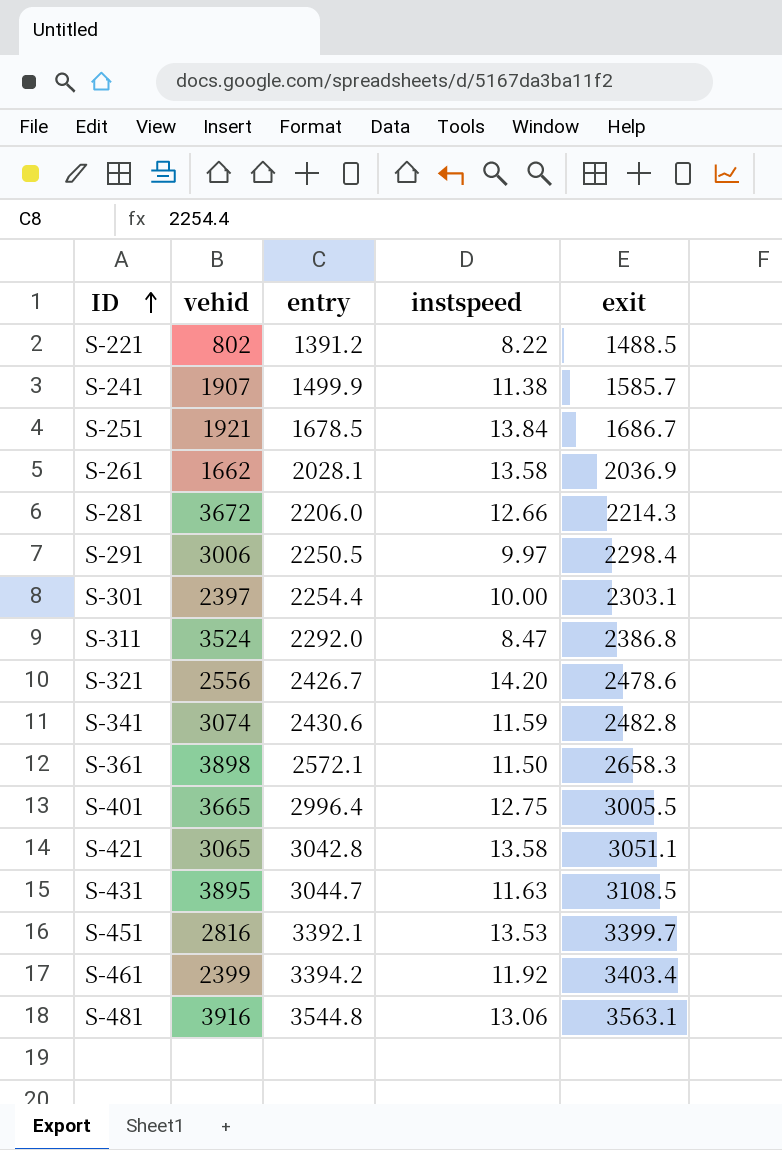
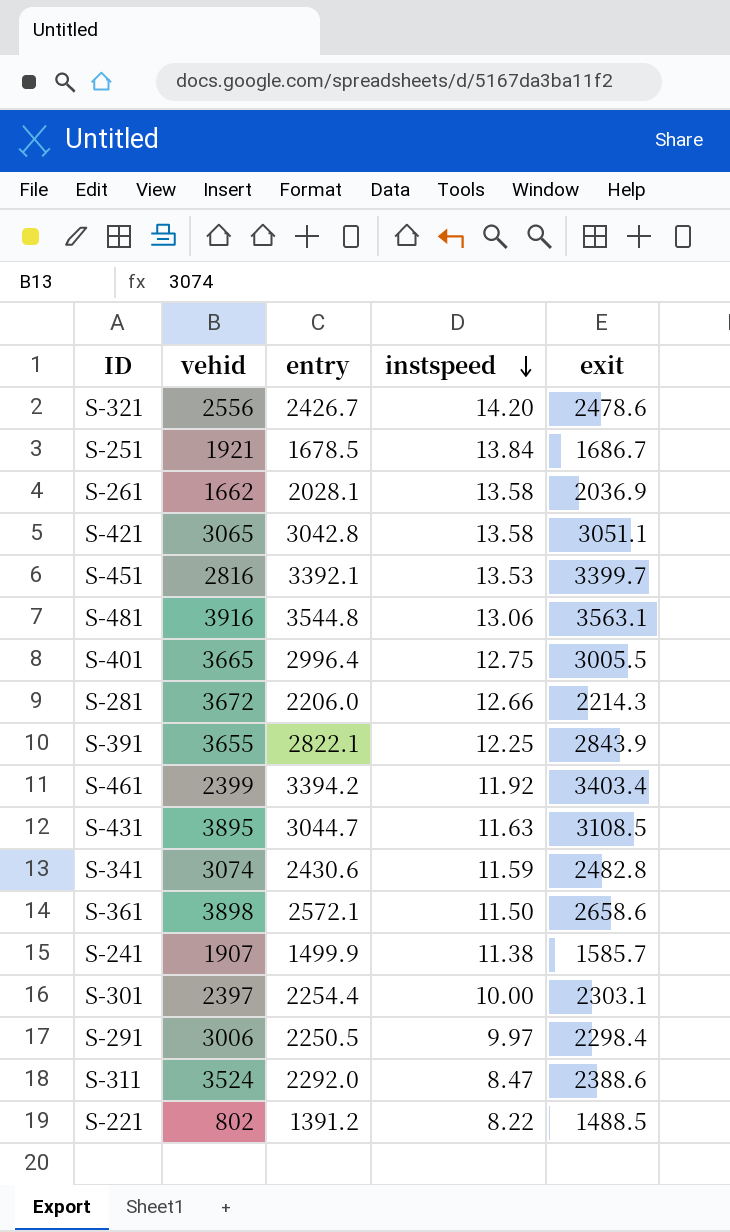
row order: ID ascending -> instspeed descending
row S-391: none -> 3655 | 2822.1 | 12.25 | 2843.9
S-361 | exit: 2658.3 -> 2658.6
S-311 | exit: 2386.8 -> 2388.6

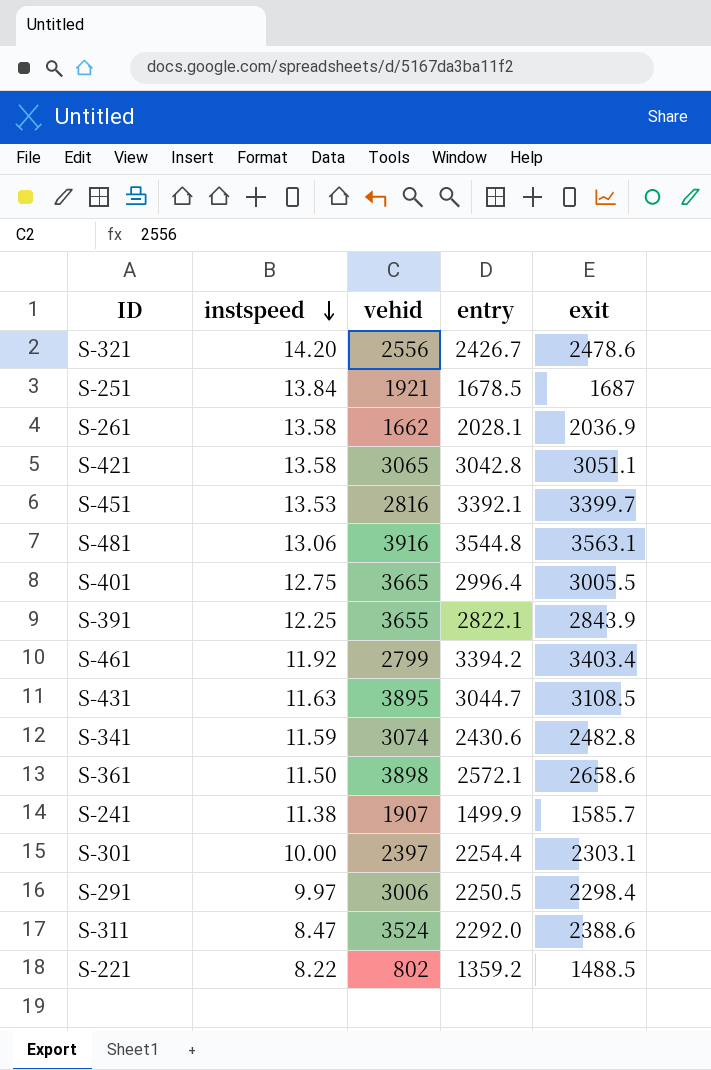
column instspeed | position: 4 -> 2
row S-281: 3672 | 2206.0 | 12.66 | 2214.3 -> none
S-251 | exit: 1686.7 -> 1687
S-461 | vehid: 2399 -> 2799
S-221 | entry: 1391.2 -> 1359.2

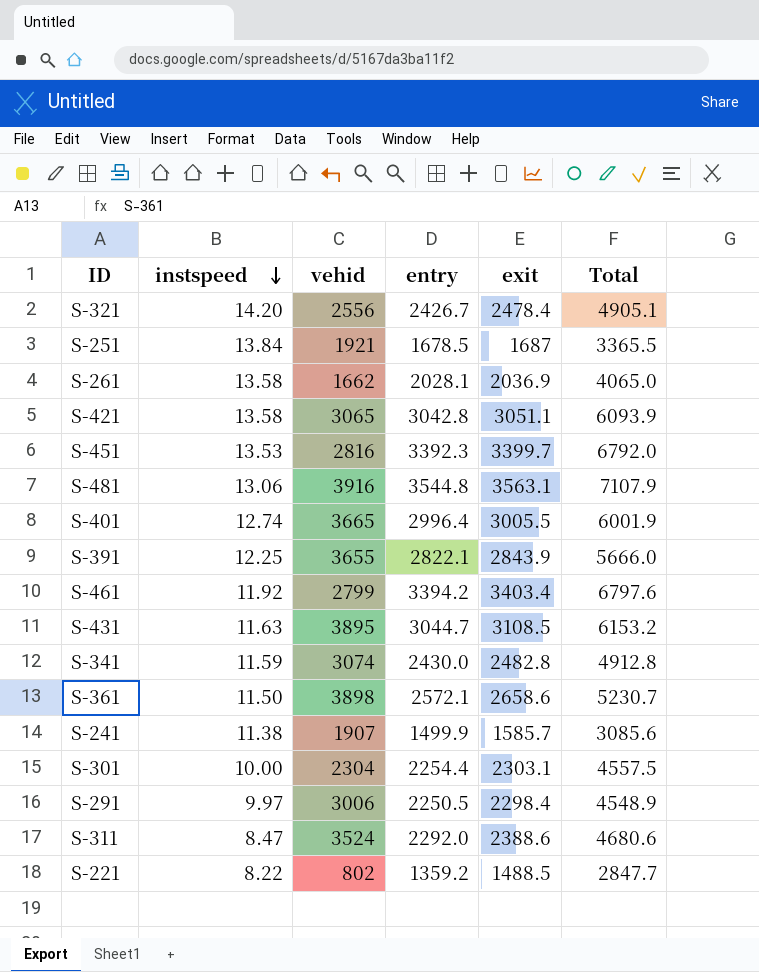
column Total | formula: none -> [entry] + [exit]
S-321 | exit: 2478.6 -> 2478.4
S-451 | entry: 3392.1 -> 3392.3
S-401 | instspeed: 12.75 -> 12.74
S-341 | entry: 2430.6 -> 2430.0
S-301 | vehid: 2397 -> 2304

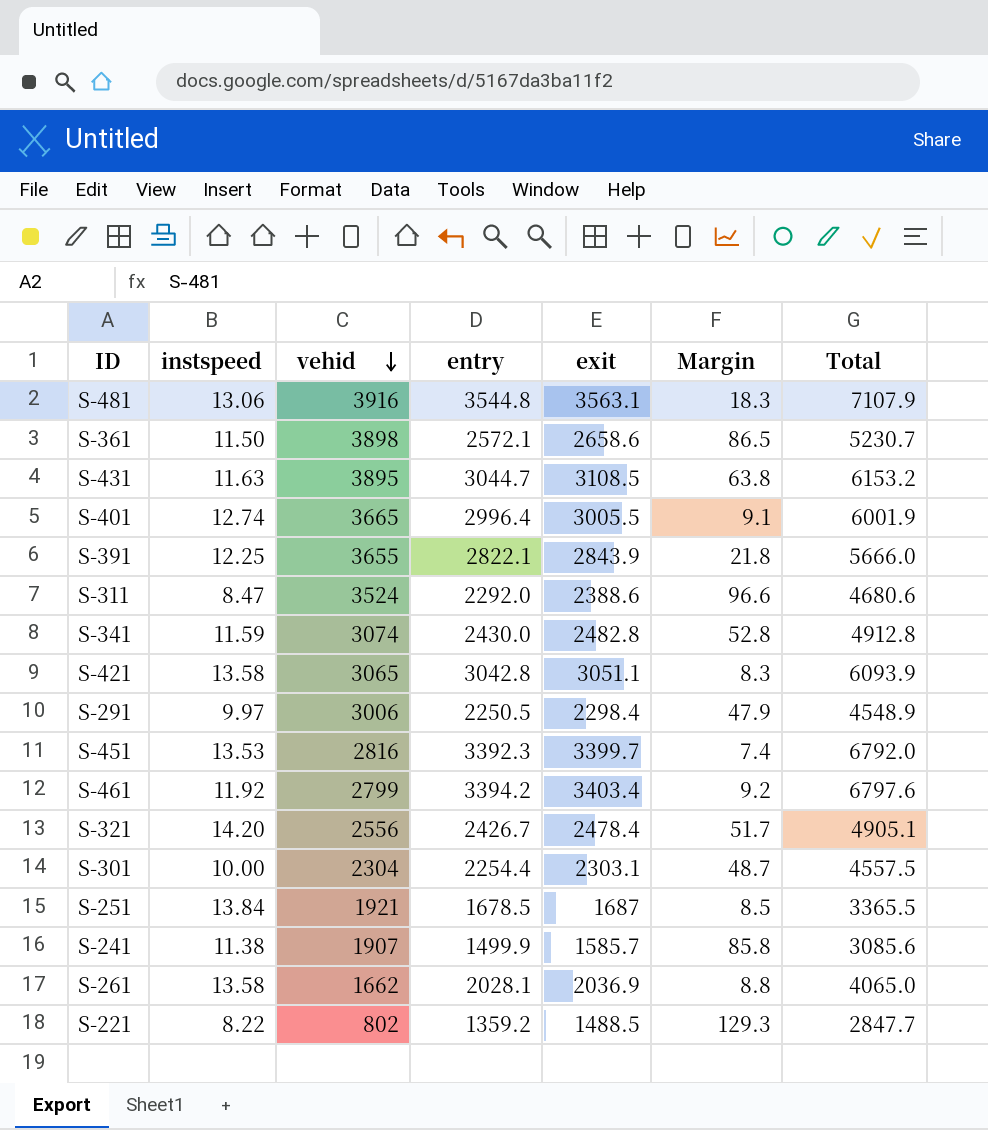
row order: instspeed descending -> vehid descending
column Margin | formula: none -> [exit] - [entry]

